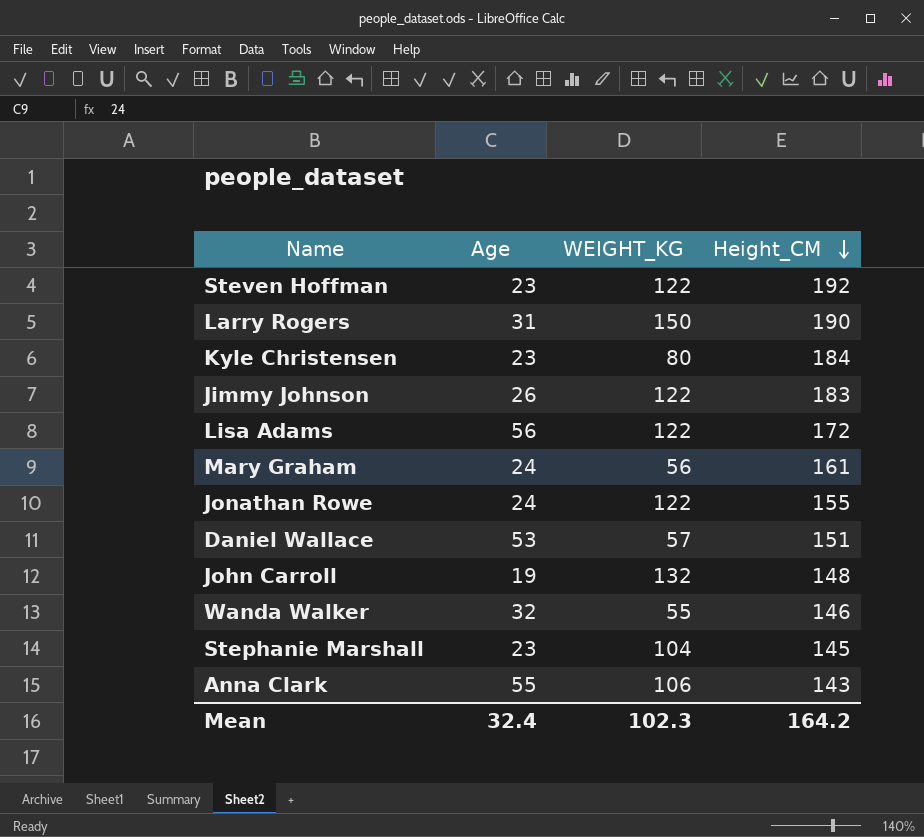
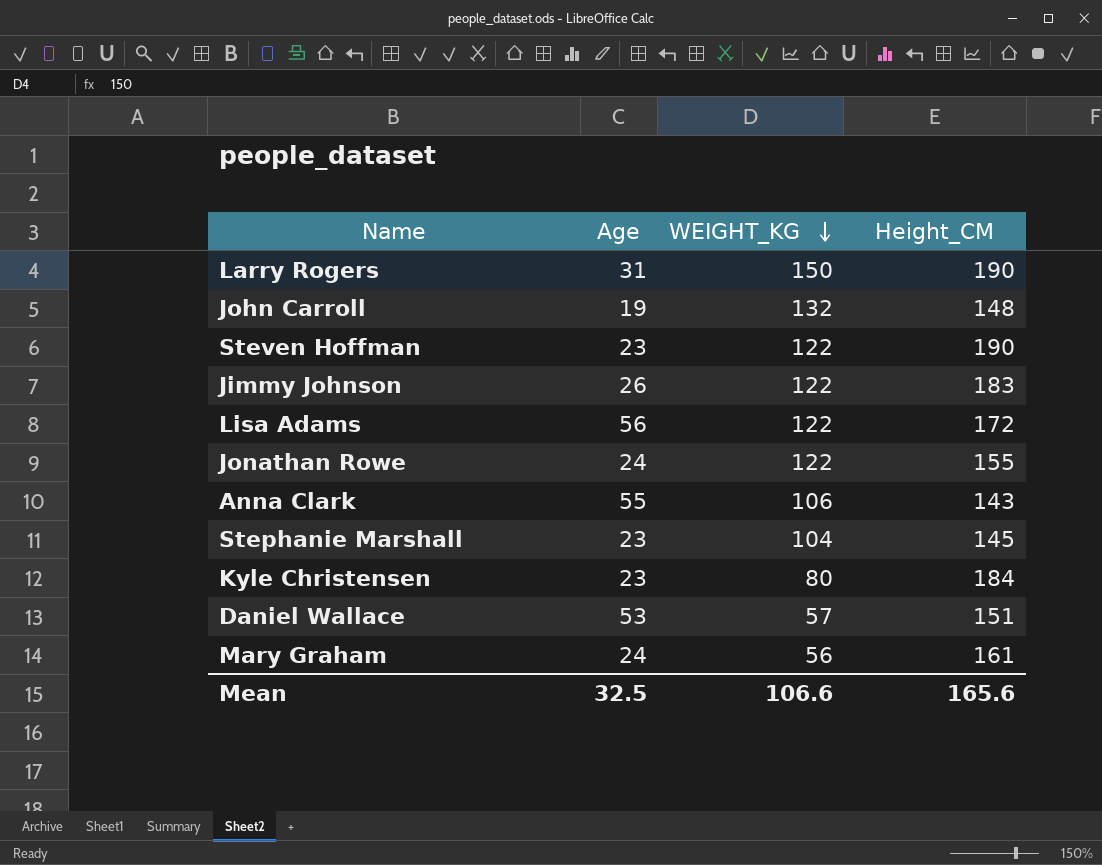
row order: Height_CM descending -> WEIGHT_KG descending
row Wanda Walker: 32 | 55 | 146 -> none
Steven Hoffman | Height_CM: 192 -> 190
Mean | Age: 32.4 -> 32.5
Mean | WEIGHT_KG: 102.3 -> 106.6
Mean | Height_CM: 164.2 -> 165.6

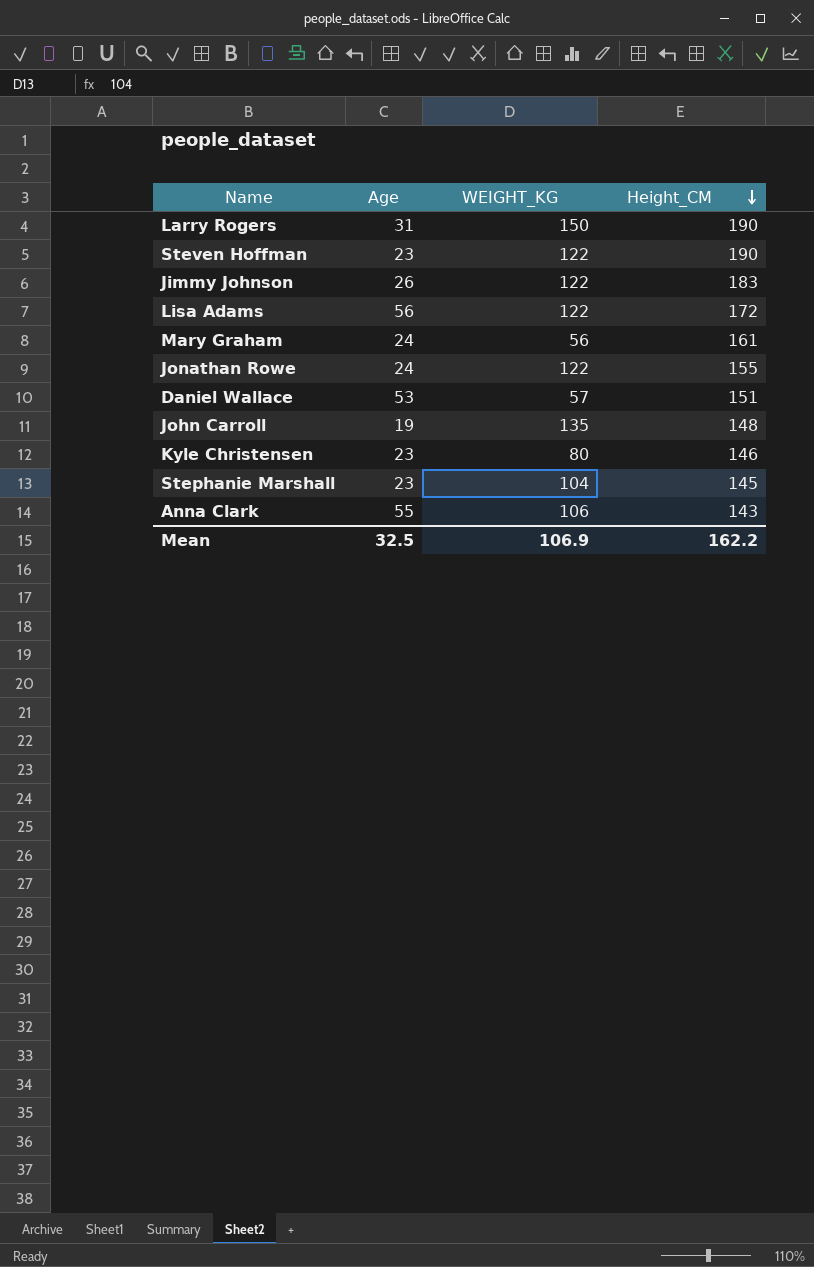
row order: WEIGHT_KG descending -> Height_CM descending
John Carroll | WEIGHT_KG: 132 -> 135
Kyle Christensen | Height_CM: 184 -> 146
Mean | WEIGHT_KG: 106.6 -> 106.9
Mean | Height_CM: 165.6 -> 162.2

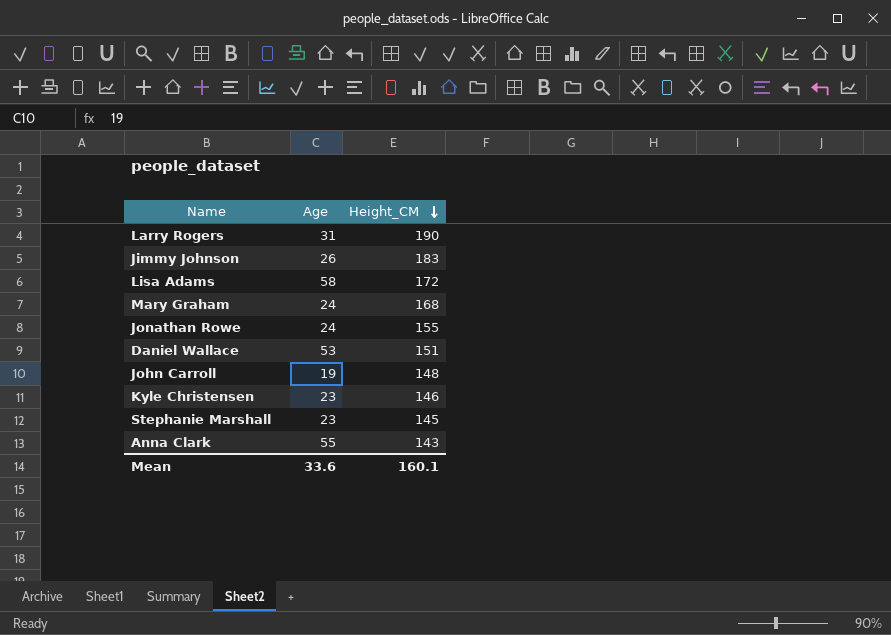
column WEIGHT_KG | position: 3 -> none
row Steven Hoffman: 23 | 122 | 190 -> none
Lisa Adams | Age: 56 -> 58
Mary Graham | Height_CM: 161 -> 168
Mean | Age: 32.5 -> 33.6
Mean | Height_CM: 162.2 -> 160.1

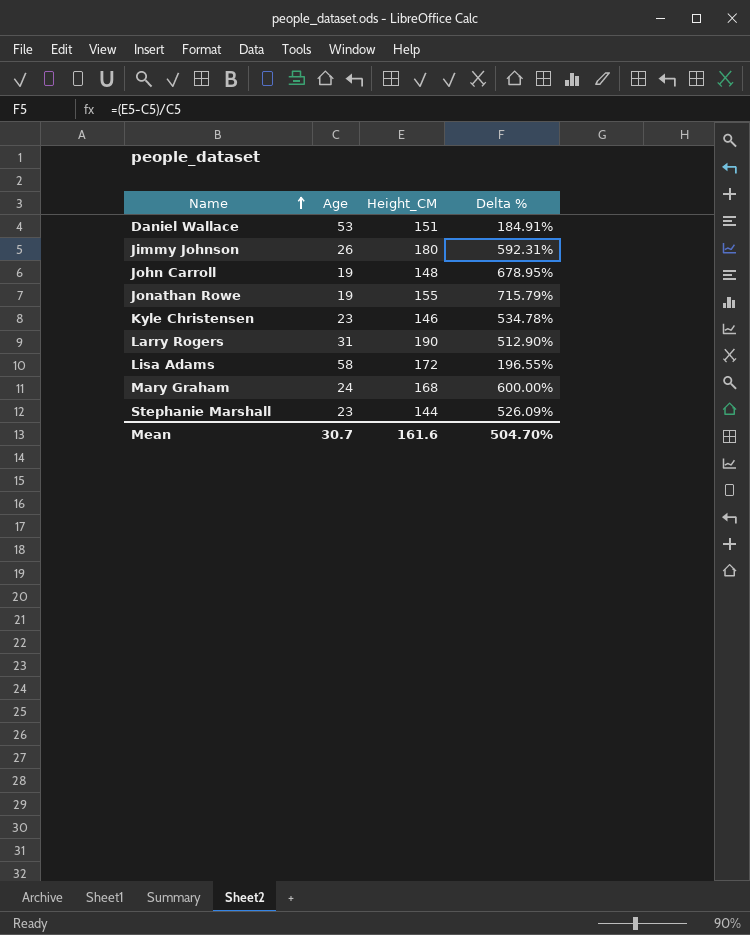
row order: Height_CM descending -> Name ascending
column Delta % | formula: none -> ([Height_CM] - [Age]) / [Age]
row Anna Clark: 55 | 143 -> none
Jimmy Johnson | Height_CM: 183 -> 180
Jonathan Rowe | Age: 24 -> 19
Stephanie Marshall | Height_CM: 145 -> 144
Mean | Age: 33.6 -> 30.7
Mean | Height_CM: 160.1 -> 161.6

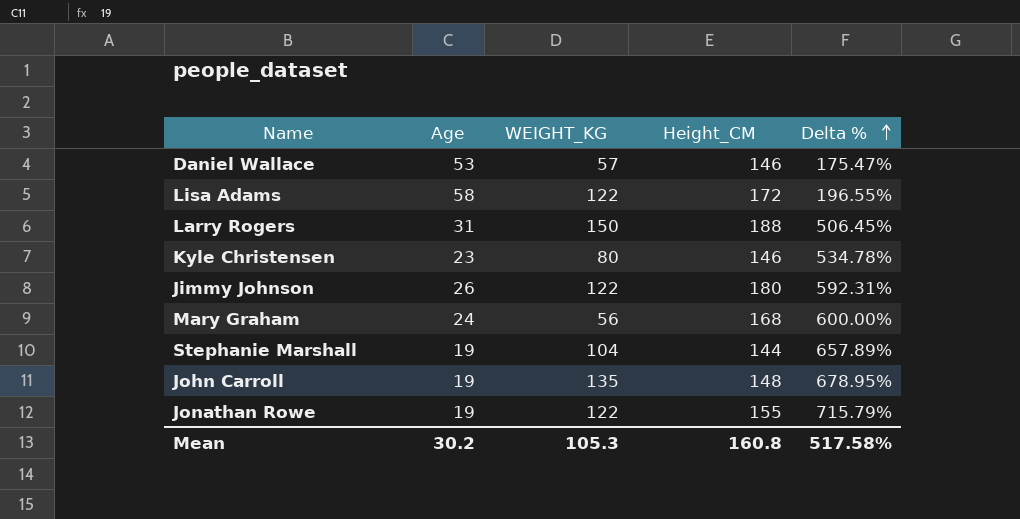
row order: Name ascending -> Delta % ascending
column WEIGHT_KG | position: none -> 3
Daniel Wallace | Height_CM: 151 -> 146
Daniel Wallace | Delta %: 184.91% -> 175.47%
Larry Rogers | Height_CM: 190 -> 188
Larry Rogers | Delta %: 512.90% -> 506.45%
Stephanie Marshall | Age: 23 -> 19
Stephanie Marshall | Delta %: 526.09% -> 657.89%
Mean | Age: 30.7 -> 30.2
Mean | Height_CM: 161.6 -> 160.8
Mean | Delta %: 504.70% -> 517.58%

